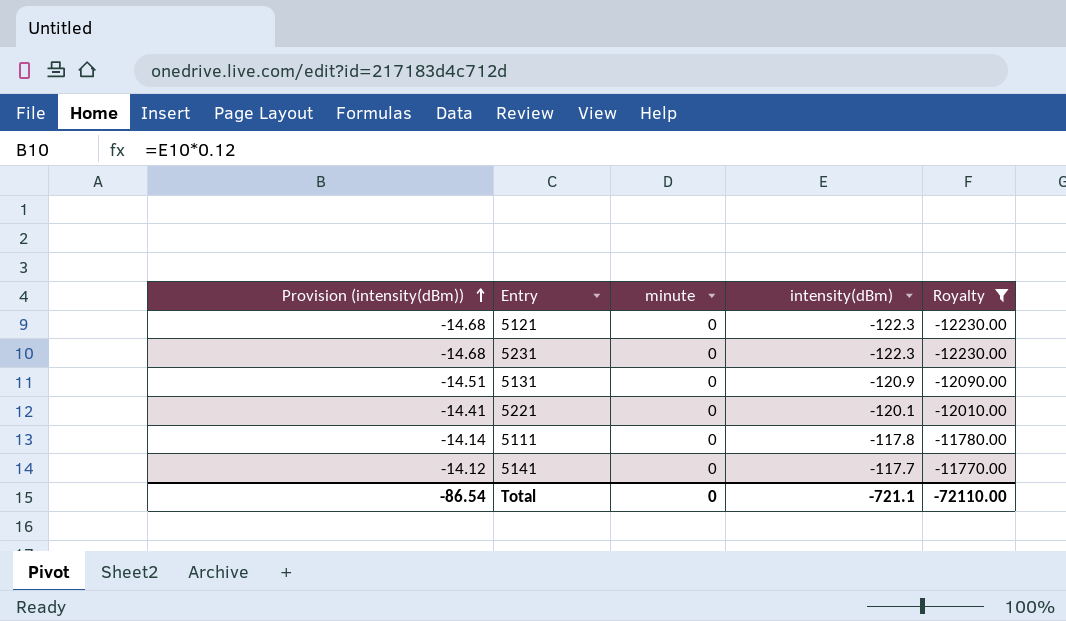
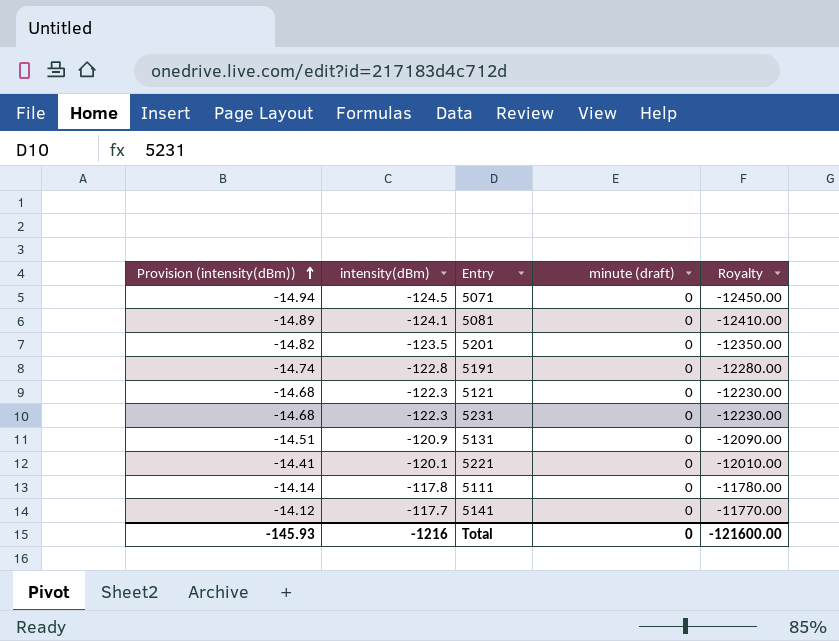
filter: Royalty >= -12230.00 -> none
column intensity(dBm) | position: 4 -> 2
column name: minute -> minute (draft)
Total | Provision (intensity(dBm)): -86.54 -> -145.93
Total | intensity(dBm): -721.1 -> -1216
Total | Royalty: -72110.00 -> -121600.00

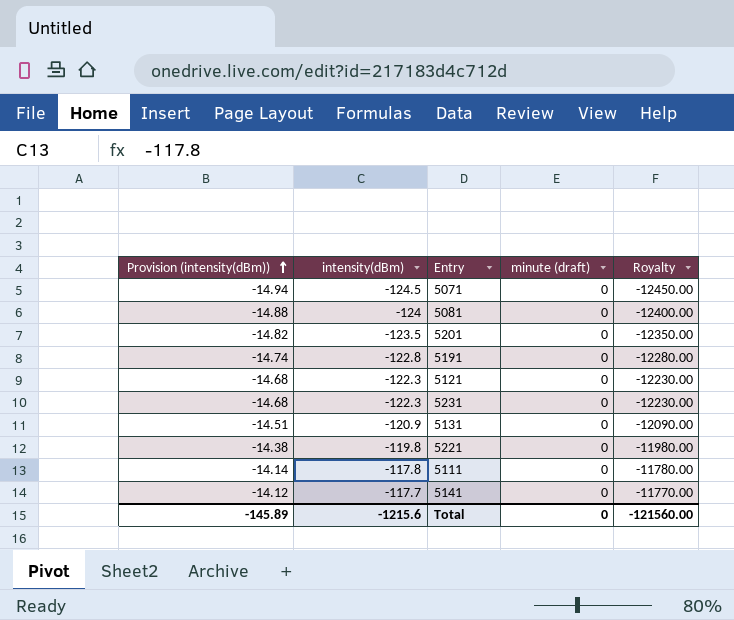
5081 | Provision (intensity(dBm)): -14.89 -> -14.88
5081 | intensity(dBm): -124.1 -> -124
5081 | Royalty: -12410.00 -> -12400.00
5221 | Provision (intensity(dBm)): -14.41 -> -14.38
5221 | intensity(dBm): -120.1 -> -119.8
5221 | Royalty: -12010.00 -> -11980.00
Total | Provision (intensity(dBm)): -145.93 -> -145.89
Total | intensity(dBm): -1216 -> -1215.6
Total | Royalty: -121600.00 -> -121560.00

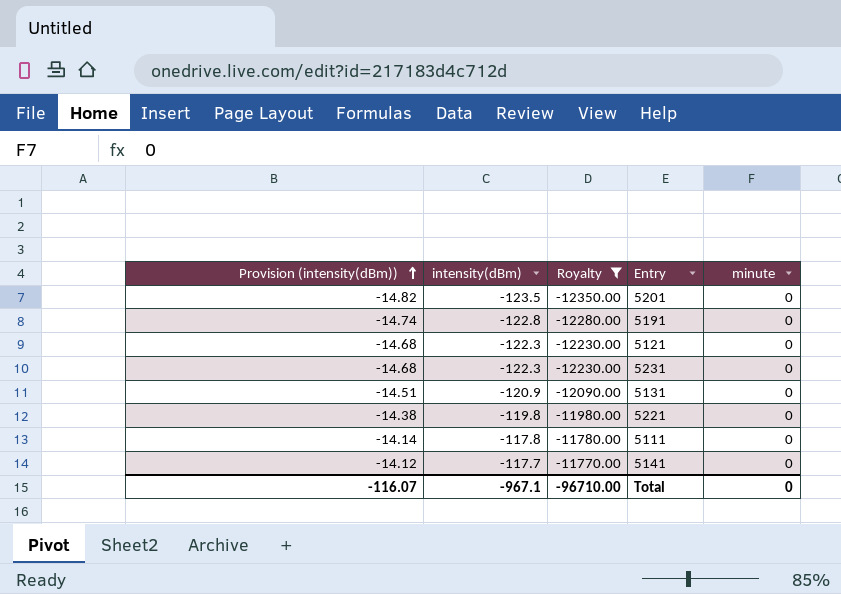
filter: none -> Royalty >= -12350.00
column Royalty | position: 5 -> 3
column name: minute (draft) -> minute
Total | Provision (intensity(dBm)): -145.89 -> -116.07
Total | intensity(dBm): -1215.6 -> -967.1
Total | Royalty: -121560.00 -> -96710.00

